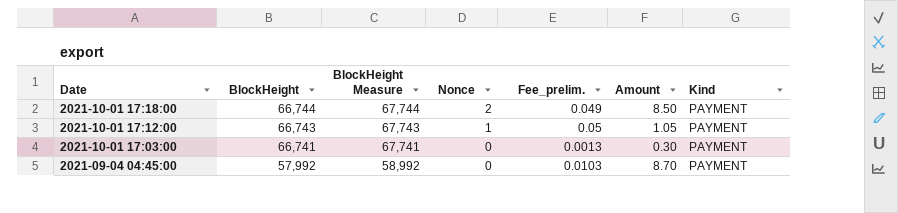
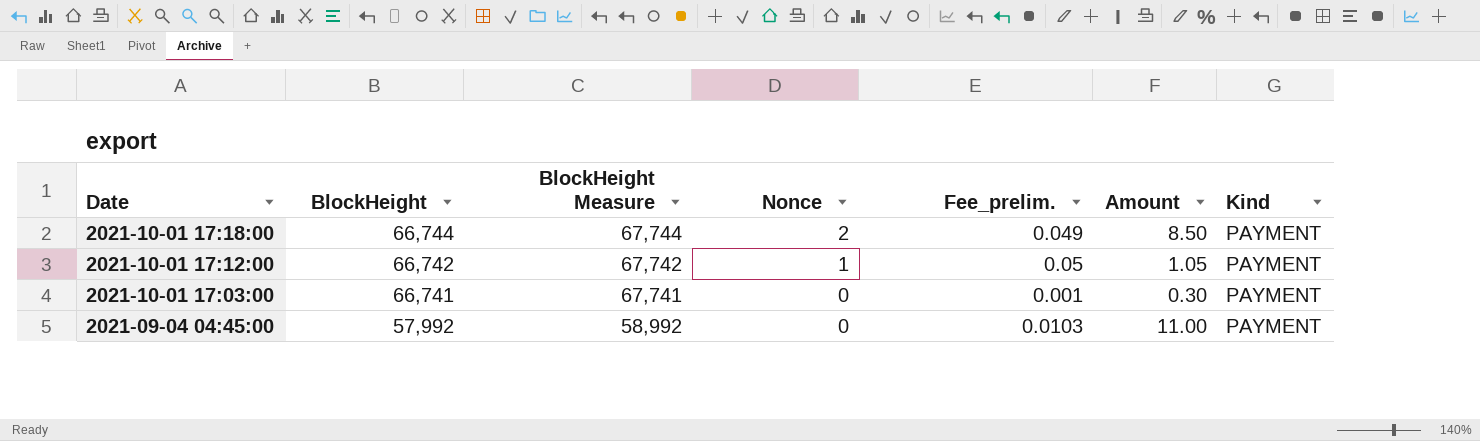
2021-10-01 17:12:00 | BlockHeight: 66,743 -> 66,742
2021-10-01 17:12:00 | BlockHeight Measure: 67,743 -> 67,742
2021-10-01 17:03:00 | Fee_prelim.: 0.0013 -> 0.001
2021-09-04 04:45:00 | Amount: 8.70 -> 11.00

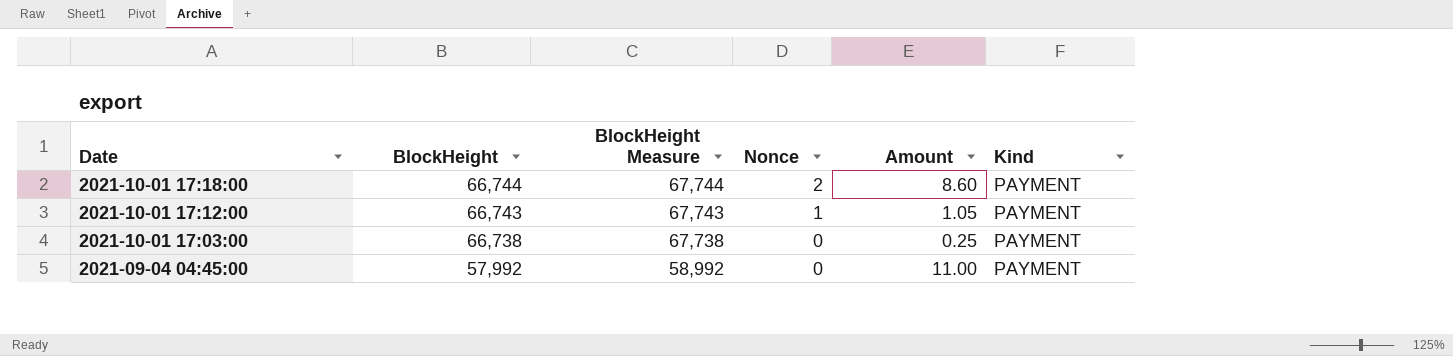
column Fee_prelim. | position: 5 -> none
2021-10-01 17:18:00 | Amount: 8.50 -> 8.60
2021-10-01 17:12:00 | BlockHeight: 66,742 -> 66,743
2021-10-01 17:12:00 | BlockHeight Measure: 67,742 -> 67,743
2021-10-01 17:03:00 | BlockHeight: 66,741 -> 66,738
2021-10-01 17:03:00 | BlockHeight Measure: 67,741 -> 67,738
2021-10-01 17:03:00 | Amount: 0.30 -> 0.25

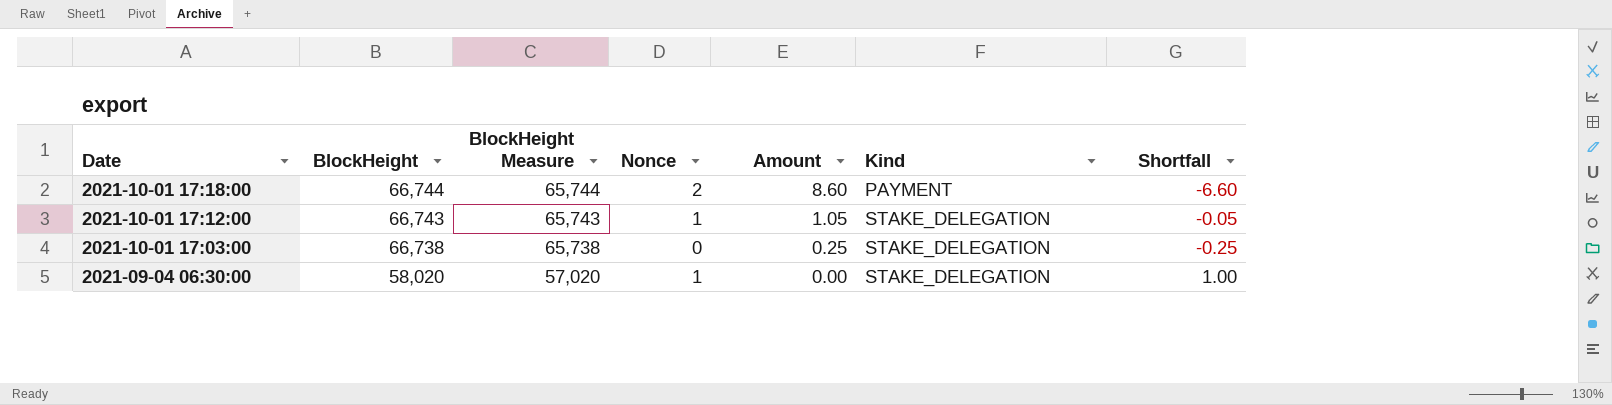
column BlockHeight Measure | formula: [BlockHeight] + 1000 -> [BlockHeight] - 1000
column Shortfall | formula: none -> [Nonce] - [Amount]
row 2021-09-04 04:45:00: 57,992 | 58,992 | 0 | 11.00 | PAYMENT -> none
2021-10-01 17:12:00 | Kind: PAYMENT -> STAKE_DELEGATION
2021-10-01 17:03:00 | Kind: PAYMENT -> STAKE_DELEGATION
row 2021-09-04 06:30:00: none -> 58,020 | 57,020 | 1 | 0.00 | STAKE_DELEGATION | 1.00

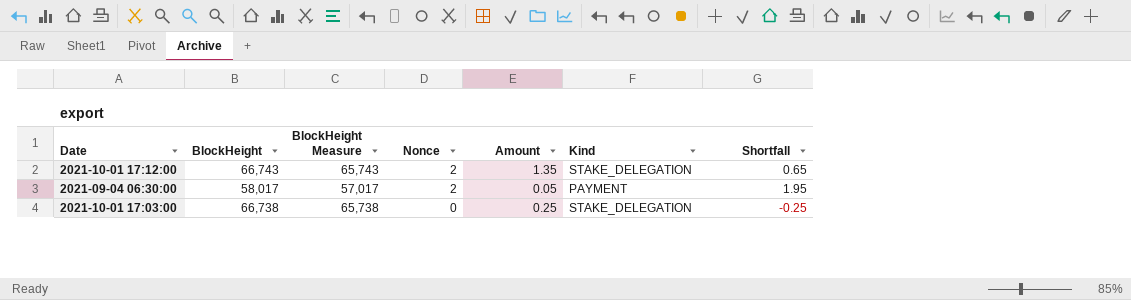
row order: Date descending -> Nonce descending
row 2021-10-01 17:18:00: 66,744 | 65,744 | 2 | 8.60 | PAYMENT | -6.60 -> none
2021-10-01 17:12:00 | Nonce: 1 -> 2
2021-10-01 17:12:00 | Amount: 1.05 -> 1.35
2021-10-01 17:12:00 | Shortfall: -0.05 -> 0.65
2021-09-04 06:30:00 | BlockHeight: 58,020 -> 58,017
2021-09-04 06:30:00 | BlockHeight Measure: 57,020 -> 57,017
2021-09-04 06:30:00 | Nonce: 1 -> 2
2021-09-04 06:30:00 | Amount: 0.00 -> 0.05
2021-09-04 06:30:00 | Kind: STAKE_DELEGATION -> PAYMENT
2021-09-04 06:30:00 | Shortfall: 1.00 -> 1.95

